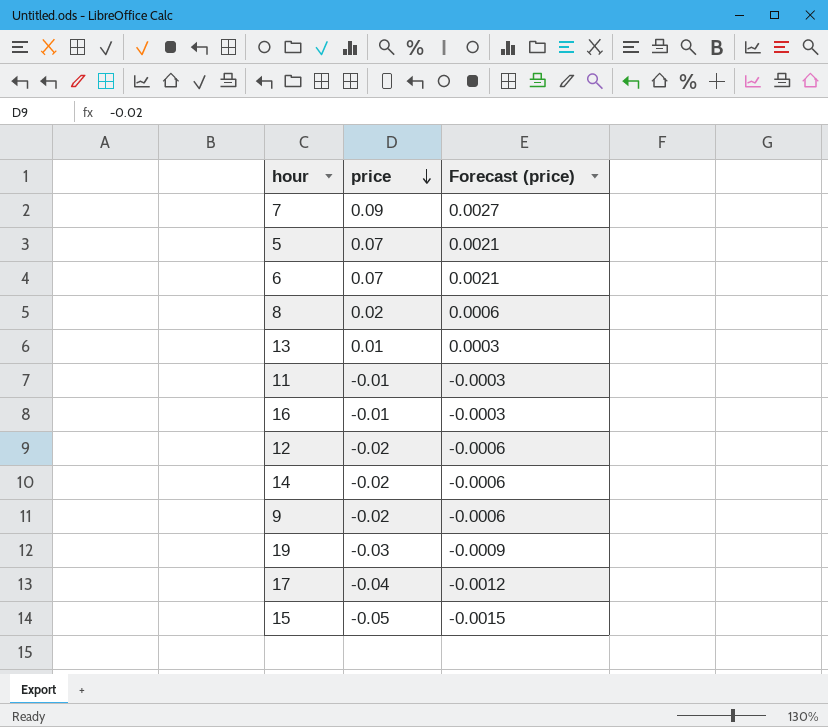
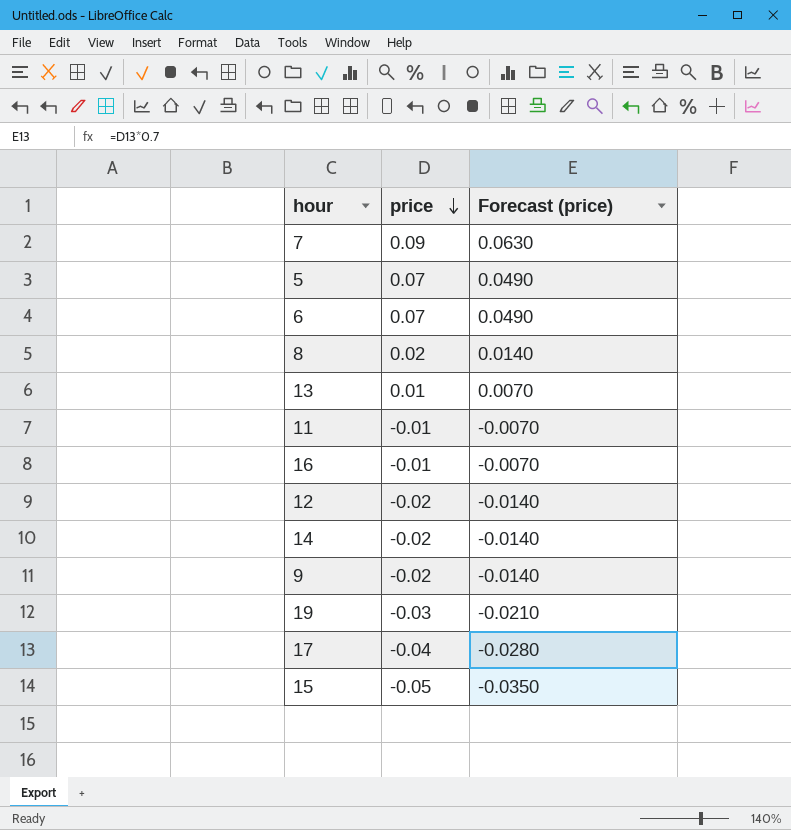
column Forecast (price) | formula: [price] * 0.03 -> [price] * 0.7

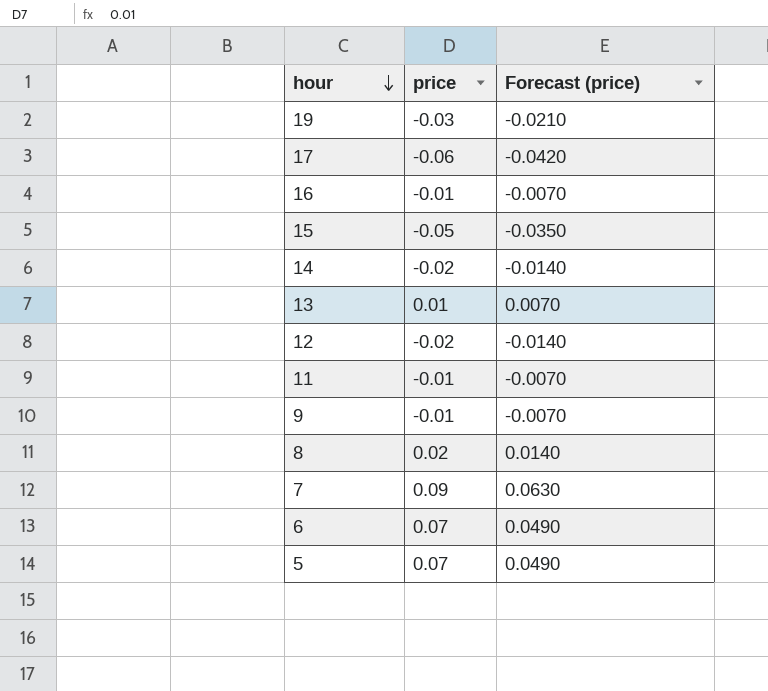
row order: price descending -> hour descending
17 | price: -0.04 -> -0.06
17 | Forecast (price): -0.0280 -> -0.0420
9 | price: -0.02 -> -0.01
9 | Forecast (price): -0.0140 -> -0.0070

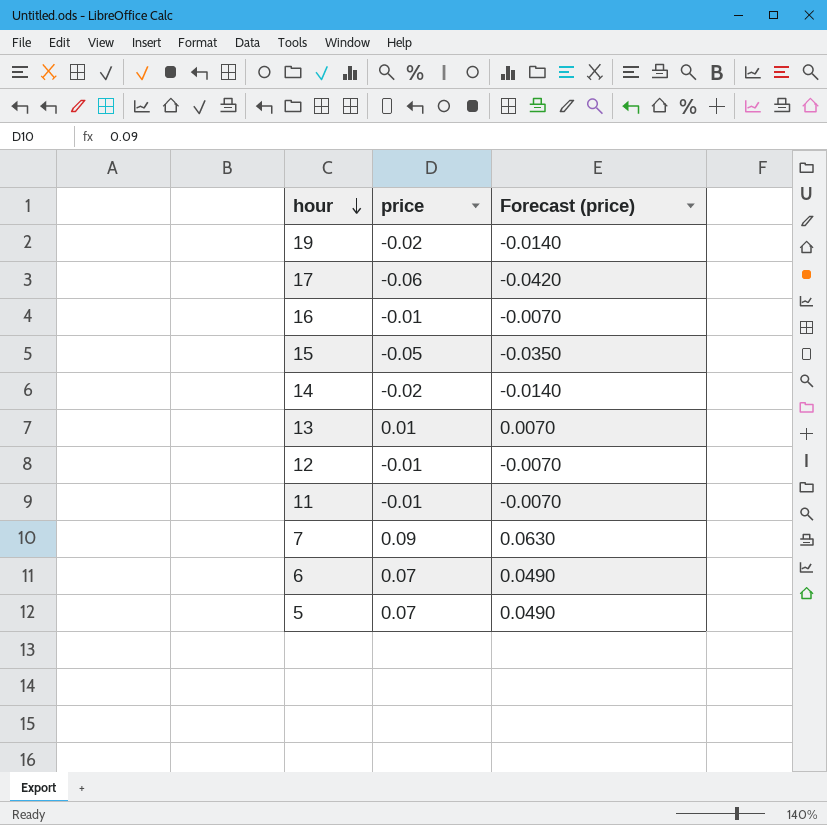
row 9: -0.01 | -0.0070 -> none
row 8: 0.02 | 0.0140 -> none
19 | price: -0.03 -> -0.02
19 | Forecast (price): -0.0210 -> -0.0140
12 | price: -0.02 -> -0.01
12 | Forecast (price): -0.0140 -> -0.0070

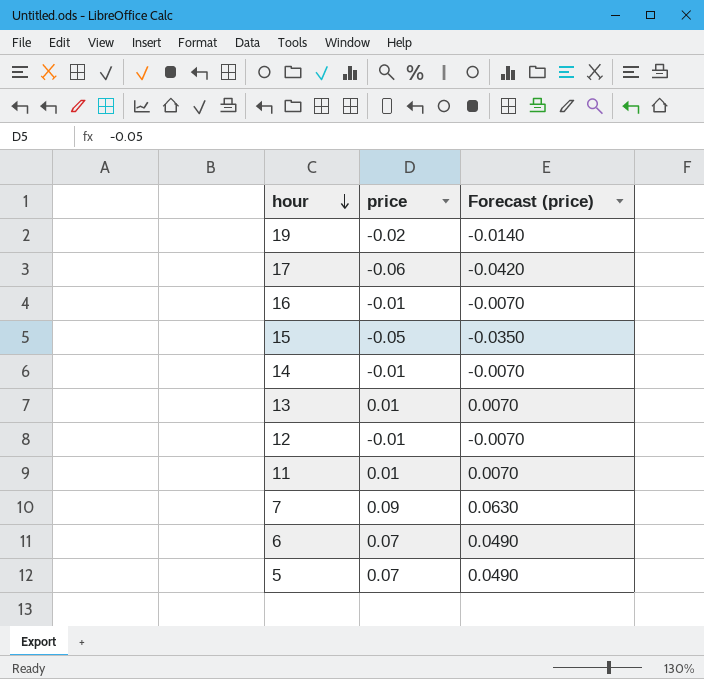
14 | price: -0.02 -> -0.01
14 | Forecast (price): -0.0140 -> -0.0070
11 | price: -0.01 -> 0.01
11 | Forecast (price): -0.0070 -> 0.0070

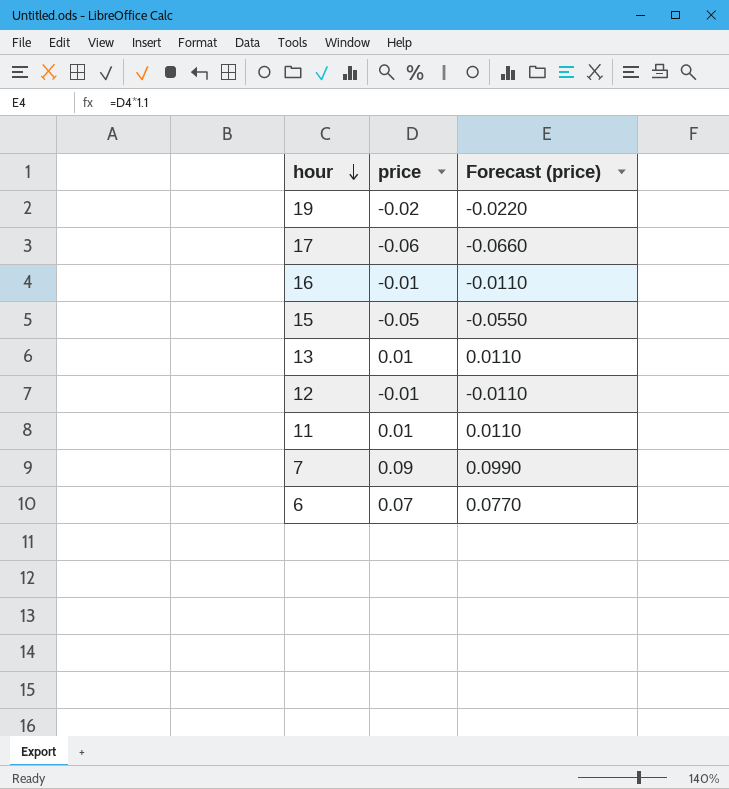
column Forecast (price) | formula: [price] * 0.7 -> [price] * 1.1
row 14: -0.01 | -0.0070 -> none
row 5: 0.07 | 0.0490 -> none

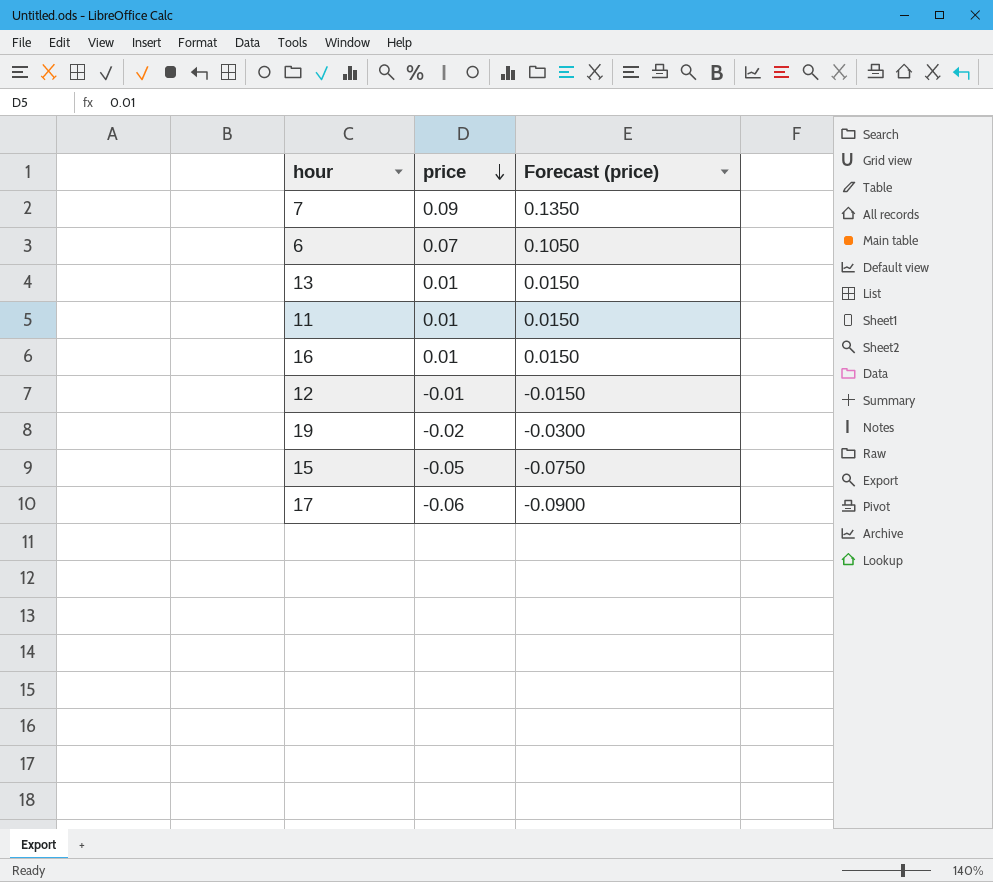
row order: hour descending -> price descending
column Forecast (price) | formula: [price] * 1.1 -> [price] * 1.5
16 | price: -0.01 -> 0.01

